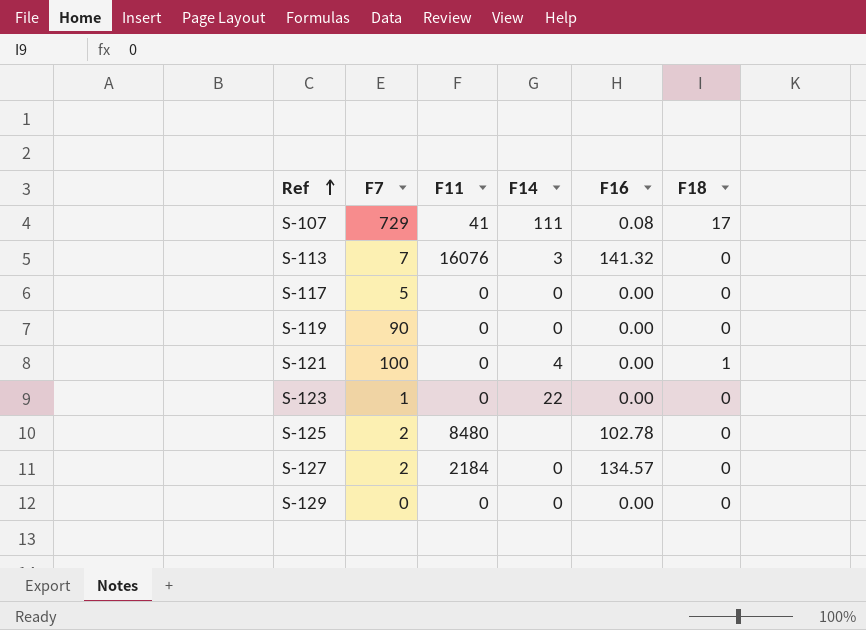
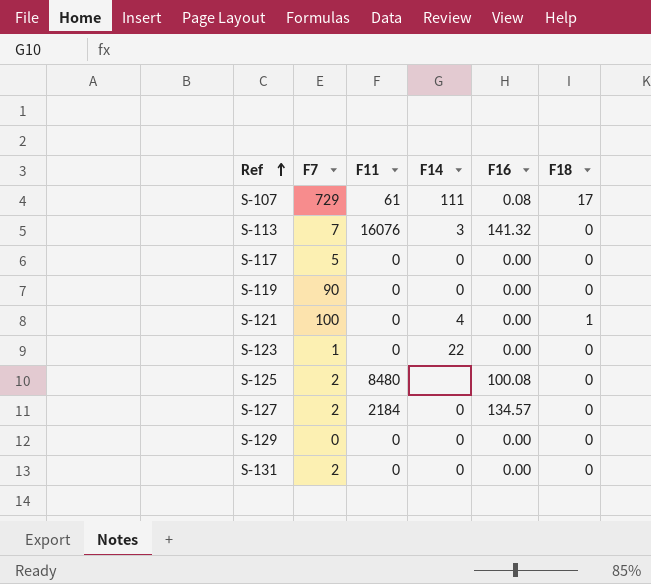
S-107 | F11: 41 -> 61
S-125 | F16: 102.78 -> 100.08
row S-131: none -> 2 | 0 | 0 | 0.00 | 0

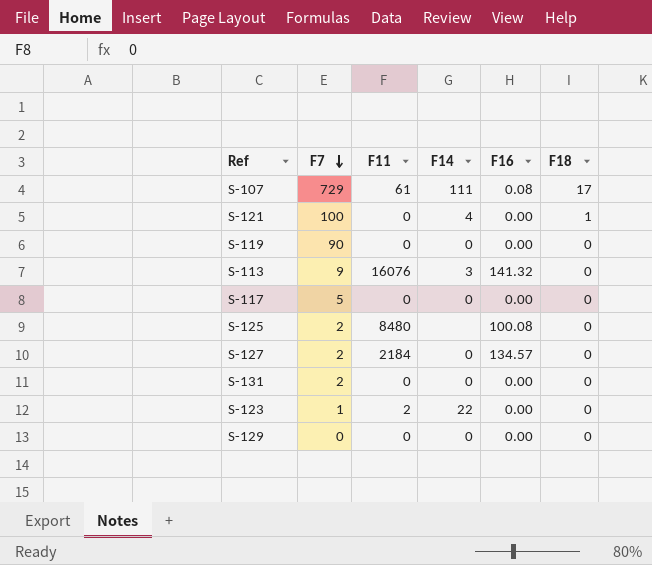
row order: Ref ascending -> F7 descending
S-113 | F7: 7 -> 9
S-123 | F11: 0 -> 2

